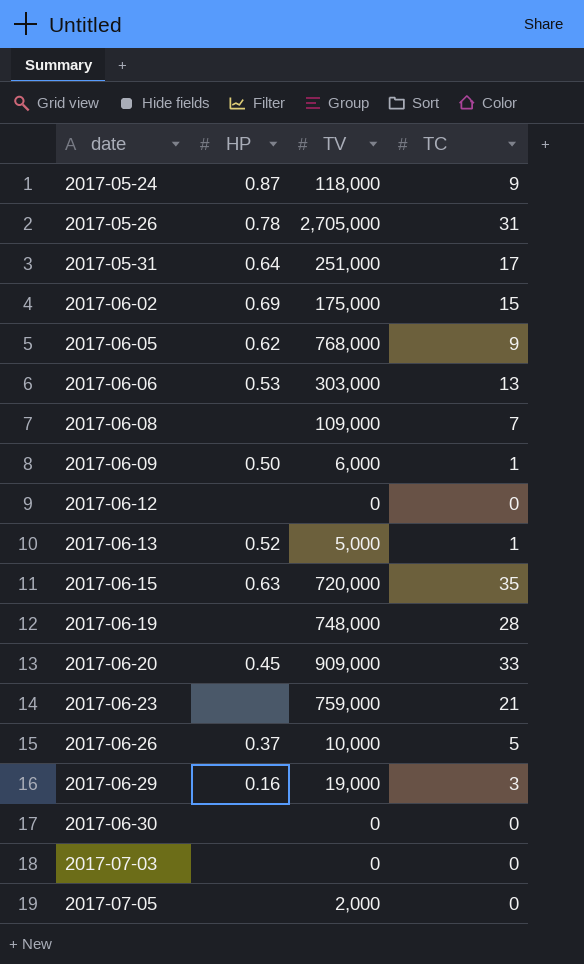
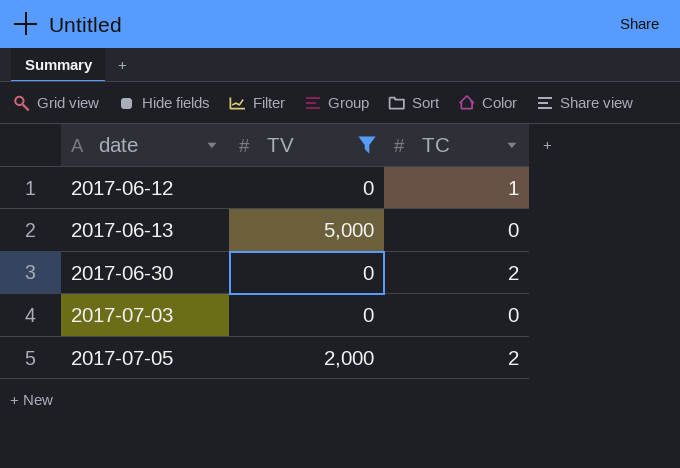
filter: none -> TV <= 5,000
column HP | position: 2 -> none
2017-06-12 | TC: 0 -> 1
2017-06-13 | TC: 1 -> 0
2017-06-30 | TC: 0 -> 2
2017-07-05 | TC: 0 -> 2

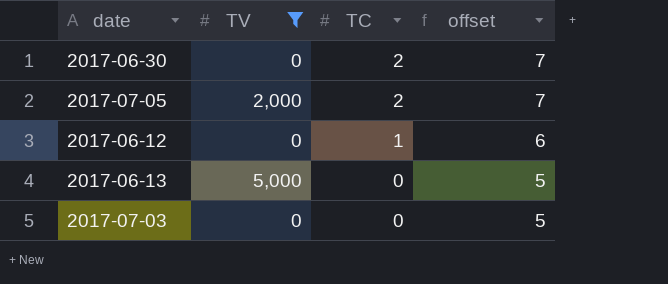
row order: date ascending -> TC descending
column offset | formula: none -> [TC] + 5

